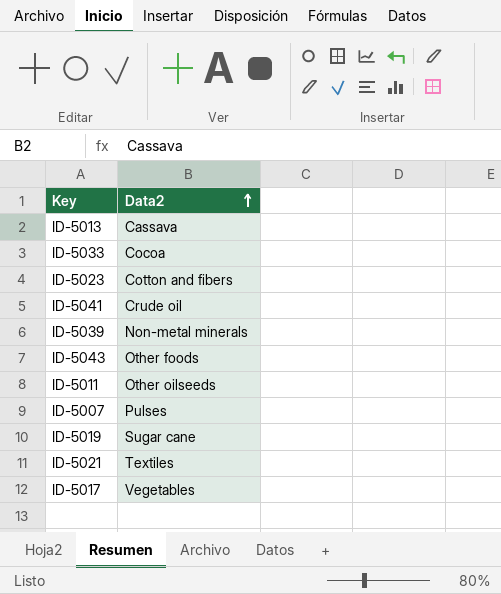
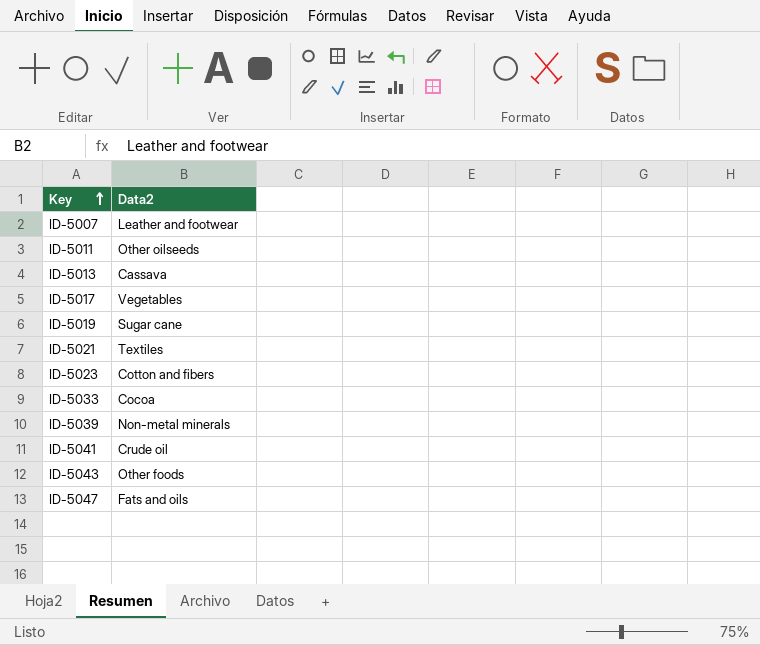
row order: Data2 ascending -> Key ascending
ID-5007 | Data2: Pulses -> Leather and footwear
row ID-5047: none -> Fats and oils

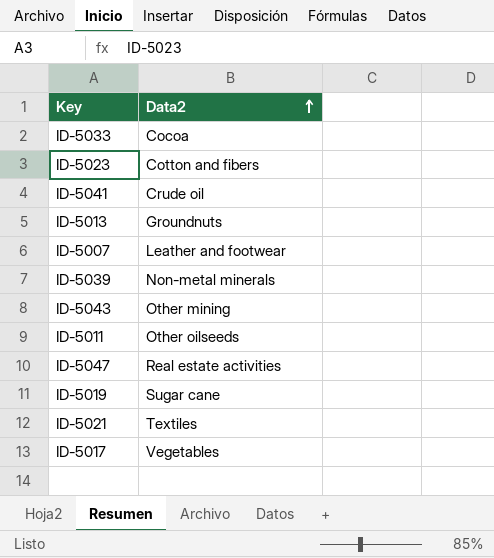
row order: Key ascending -> Data2 ascending
ID-5013 | Data2: Cassava -> Groundnuts
ID-5043 | Data2: Other foods -> Other mining
ID-5047 | Data2: Fats and oils -> Real estate activities

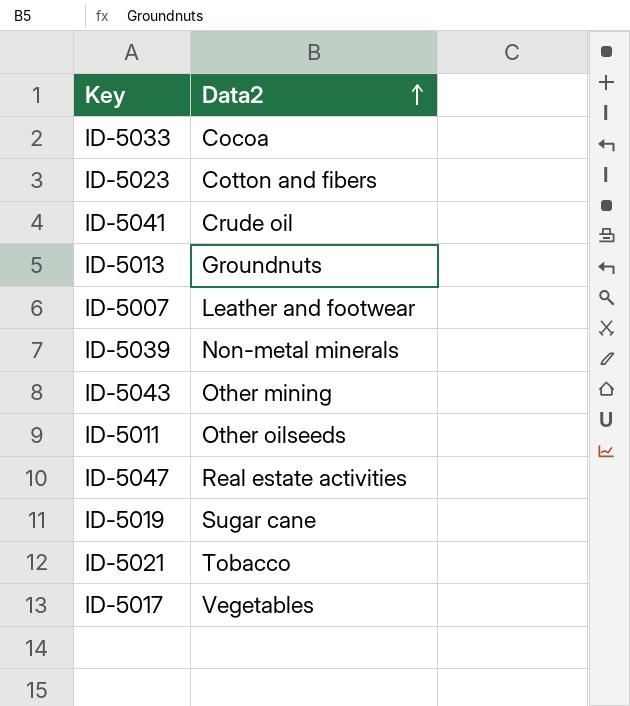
ID-5021 | Data2: Textiles -> Tobacco

